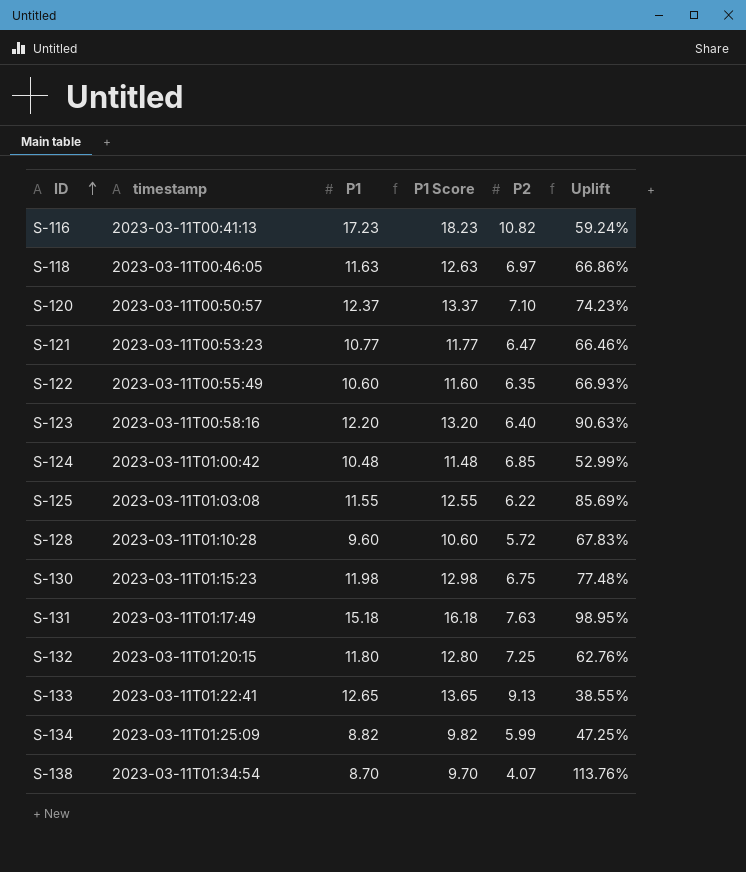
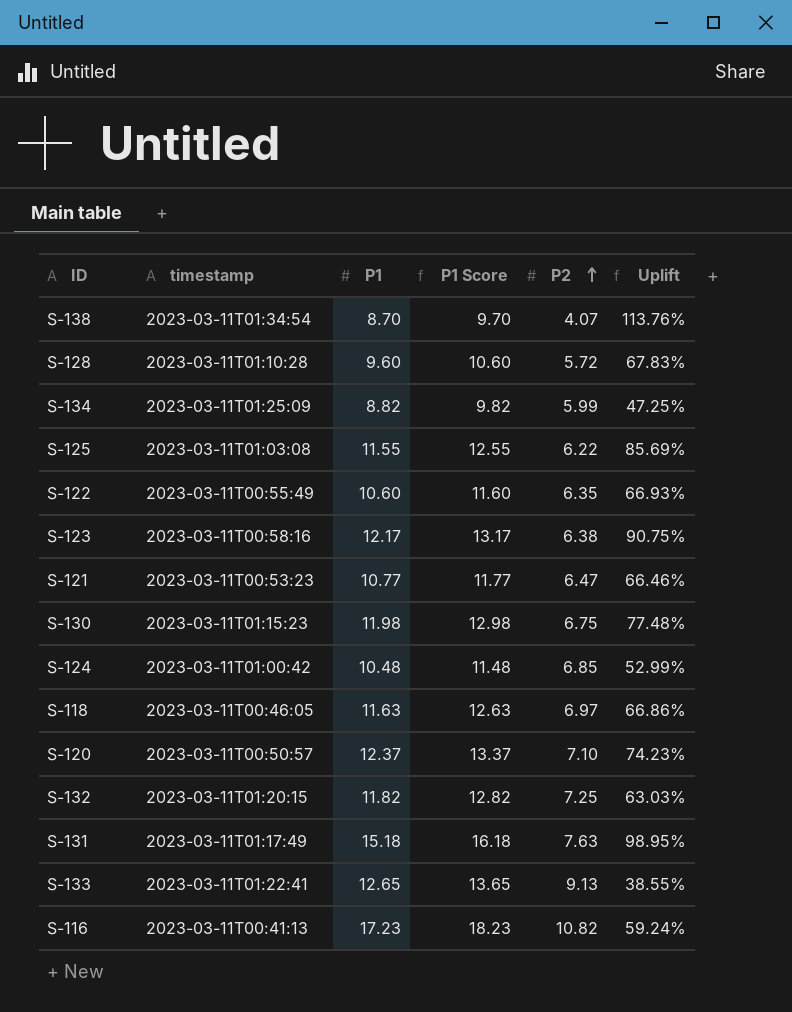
row order: ID ascending -> P2 ascending
S-123 | P1: 12.20 -> 12.17
S-123 | P1 Score: 13.20 -> 13.17
S-123 | P2: 6.40 -> 6.38
S-123 | Uplift: 90.63% -> 90.75%
S-132 | P1: 11.80 -> 11.82
S-132 | P1 Score: 12.80 -> 12.82
S-132 | Uplift: 62.76% -> 63.03%

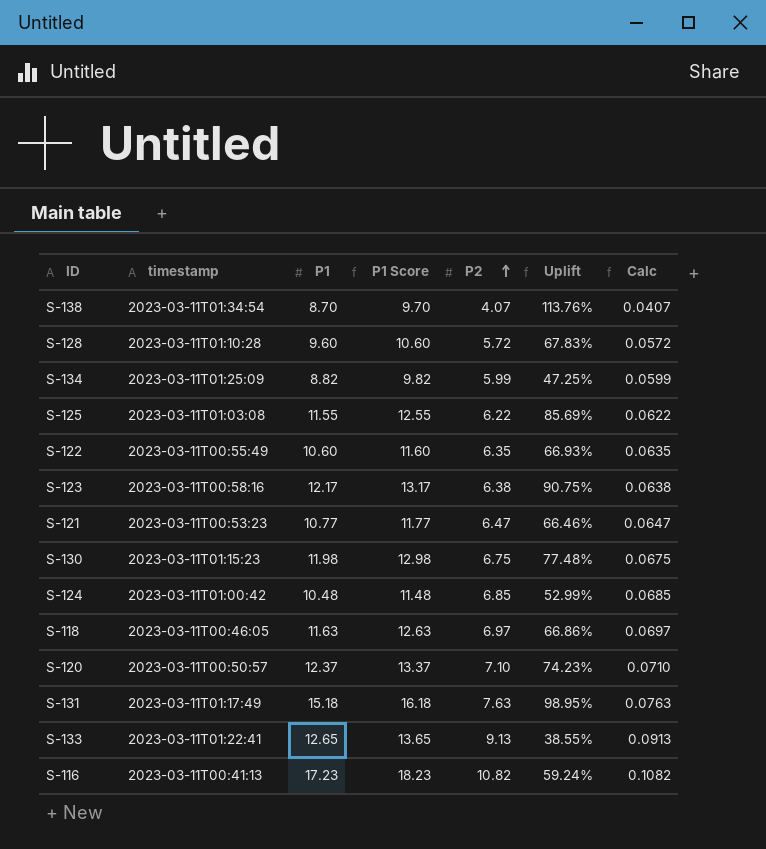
column Calc | formula: none -> [P2] * 0.01
row S-132: 2023-03-11T01:20:15 | 11.82 | 12.82 | 7.25 | 63.03% -> none

